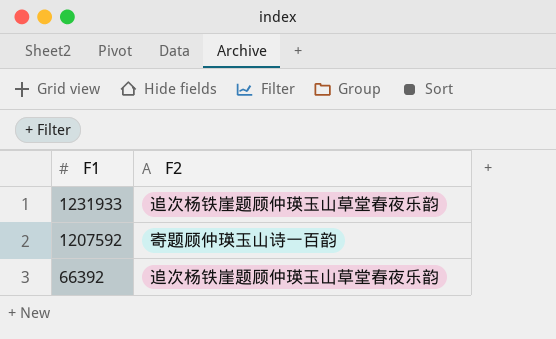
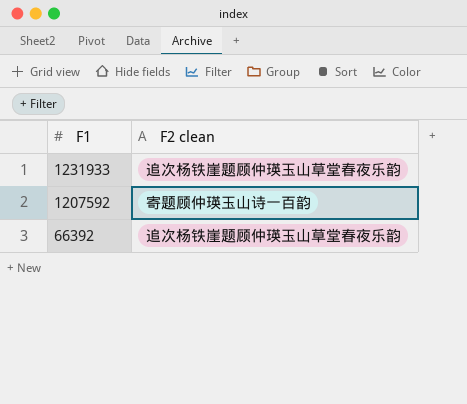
column name: F2 -> F2 clean

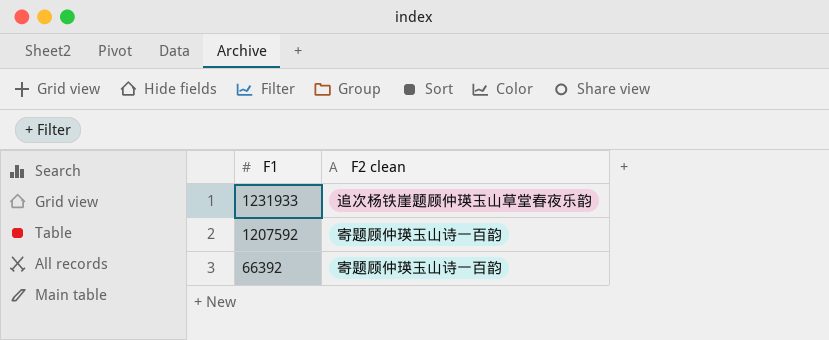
66392 | F2 clean: 追次杨铁崖题顾仲瑛玉山草堂春夜乐韵 -> 寄题顾仲瑛玉山诗一百韵

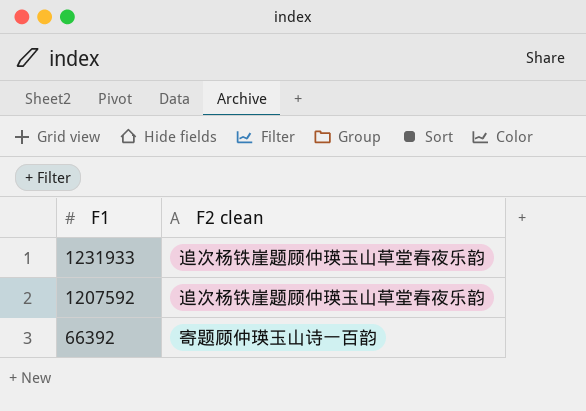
1207592 | F2 clean: 寄题顾仲瑛玉山诗一百韵 -> 追次杨铁崖题顾仲瑛玉山草堂春夜乐韵

